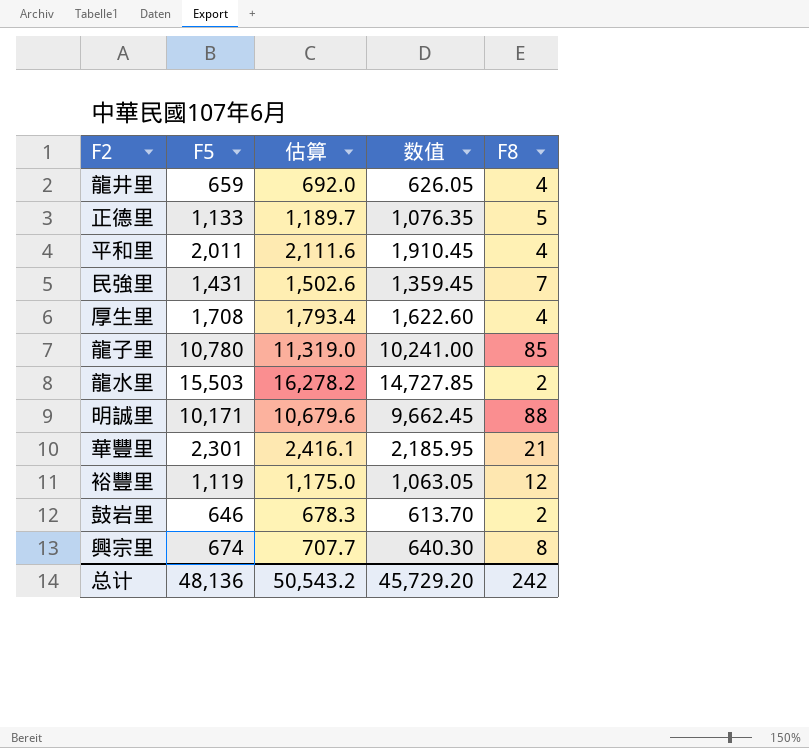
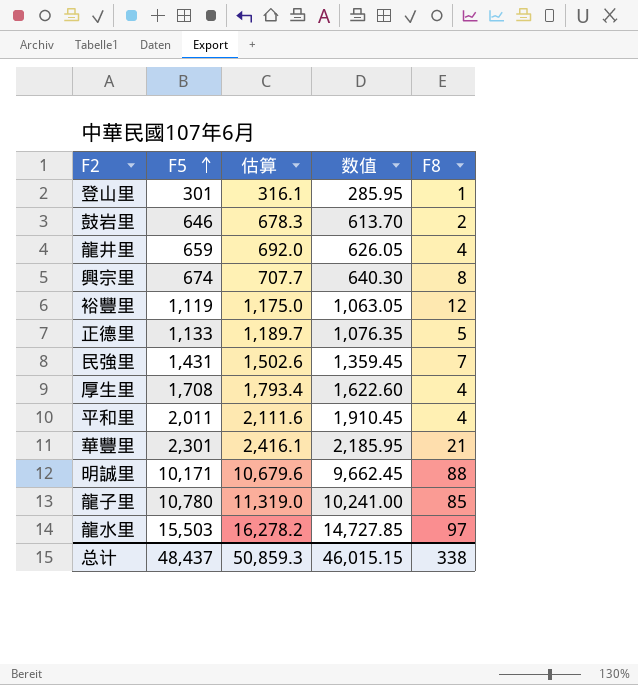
row order: none -> F5 ascending
row 登山里: none -> 301 | 316.1 | 285.95 | 1
龍水里 | F8: 2 -> 97
总计 | F5: 48,136 -> 48,437
总计 | 估算: 50,543.2 -> 50,859.3
总计 | 数值: 45,729.20 -> 46,015.15
总计 | F8: 242 -> 338

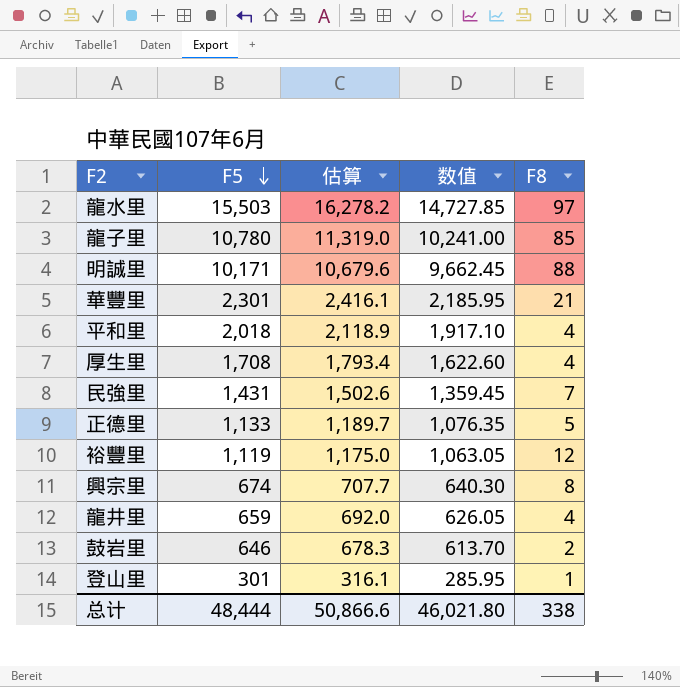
row order: F5 ascending -> F5 descending
平和里 | F5: 2,011 -> 2,018
平和里 | 估算: 2,111.6 -> 2,118.9
平和里 | 数值: 1,910.45 -> 1,917.10
总计 | F5: 48,437 -> 48,444
总计 | 估算: 50,859.3 -> 50,866.6
总计 | 数值: 46,015.15 -> 46,021.80

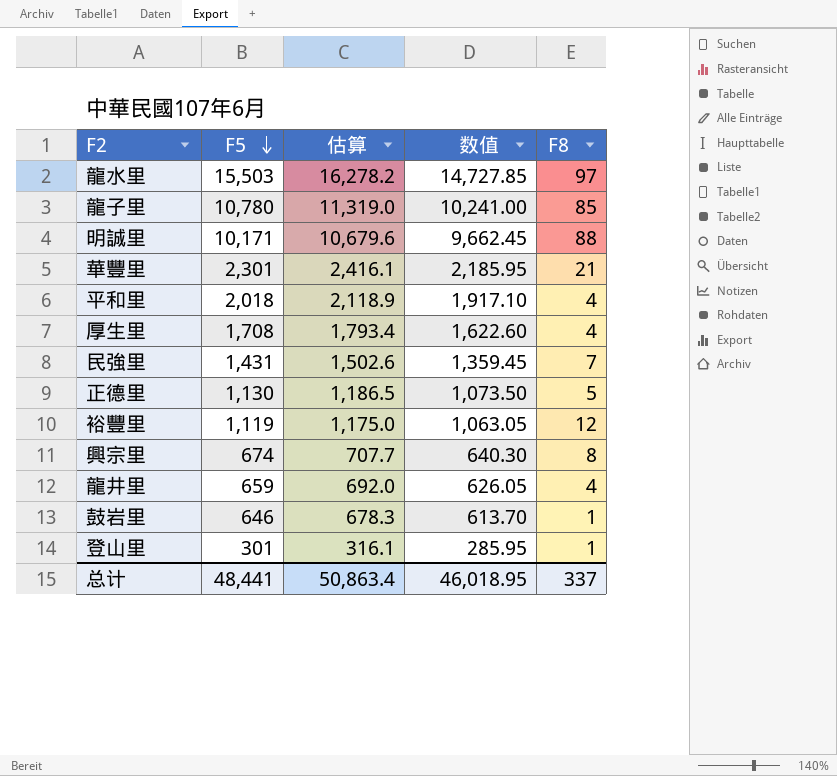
正德里 | F5: 1,133 -> 1,130
正德里 | 估算: 1,189.7 -> 1,186.5
正德里 | 数值: 1,076.35 -> 1,073.50
鼓岩里 | F8: 2 -> 1
总计 | F5: 48,444 -> 48,441
总计 | 估算: 50,866.6 -> 50,863.4
总计 | 数值: 46,021.80 -> 46,018.95
总计 | F8: 338 -> 337

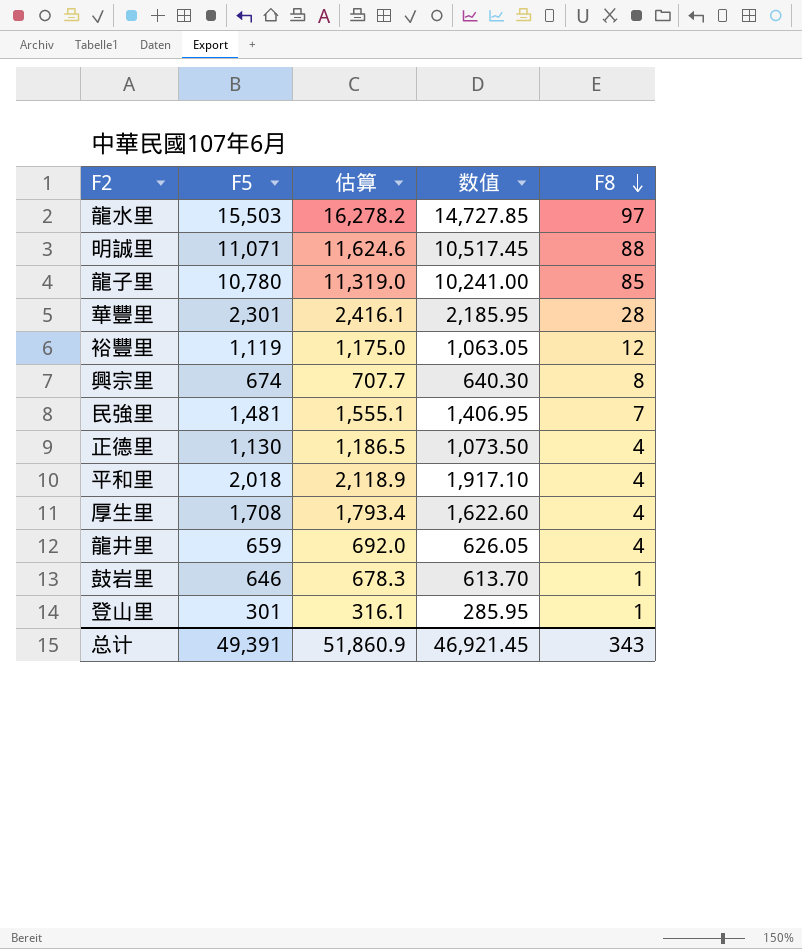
row order: F5 descending -> F8 descending
明誠里 | F5: 10,171 -> 11,071
明誠里 | 估算: 10,679.6 -> 11,624.6
明誠里 | 数值: 9,662.45 -> 10,517.45
華豐里 | F8: 21 -> 28
民強里 | F5: 1,431 -> 1,481
民強里 | 估算: 1,502.6 -> 1,555.1
民強里 | 数值: 1,359.45 -> 1,406.95
正德里 | F8: 5 -> 4
总计 | F5: 48,441 -> 49,391
总计 | 估算: 50,863.4 -> 51,860.9
总计 | 数值: 46,018.95 -> 46,921.45
总计 | F8: 337 -> 343

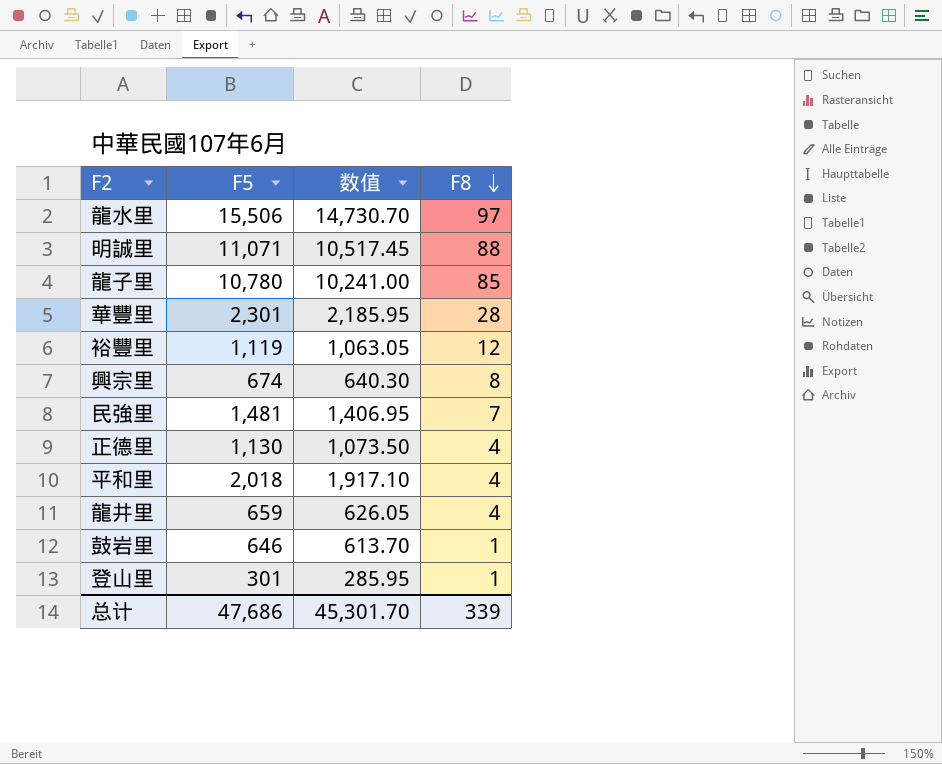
column 估算 | formula: [F5] * 1.05 -> none
row 厚生里: 1,708 | 1,793.4 | 1,622.60 | 4 -> none
龍水里 | F5: 15,503 -> 15,506
龍水里 | 数值: 14,727.85 -> 14,730.70
总计 | F5: 49,391 -> 47,686
总计 | 数值: 46,921.45 -> 45,301.70
总计 | F8: 343 -> 339

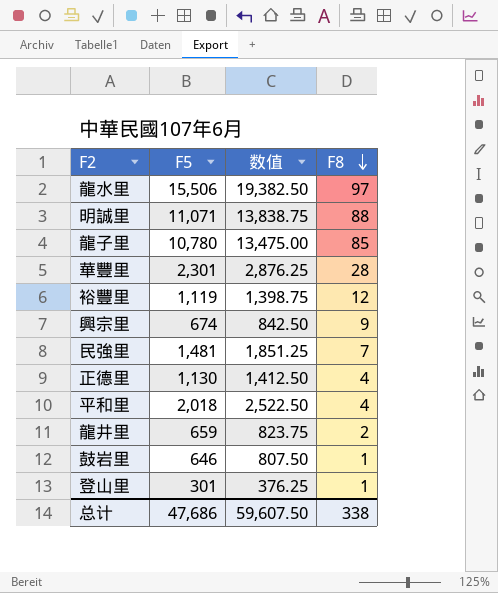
column 数值 | formula: [F5] * 0.95 -> [F5] * 1.25
興宗里 | F8: 8 -> 9
龍井里 | F8: 4 -> 2
总计 | 数值: 45,301.70 -> 59,607.50
总计 | F8: 339 -> 338

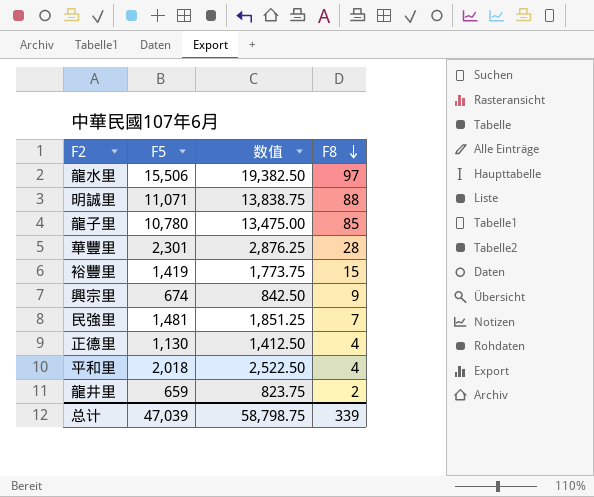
row 鼓岩里: 646 | 807.50 | 1 -> none
row 登山里: 301 | 376.25 | 1 -> none
裕豐里 | F5: 1,119 -> 1,419
裕豐里 | 数值: 1,398.75 -> 1,773.75
裕豐里 | F8: 12 -> 15
总计 | F5: 47,686 -> 47,039
总计 | 数值: 59,607.50 -> 58,798.75
总计 | F8: 338 -> 339

